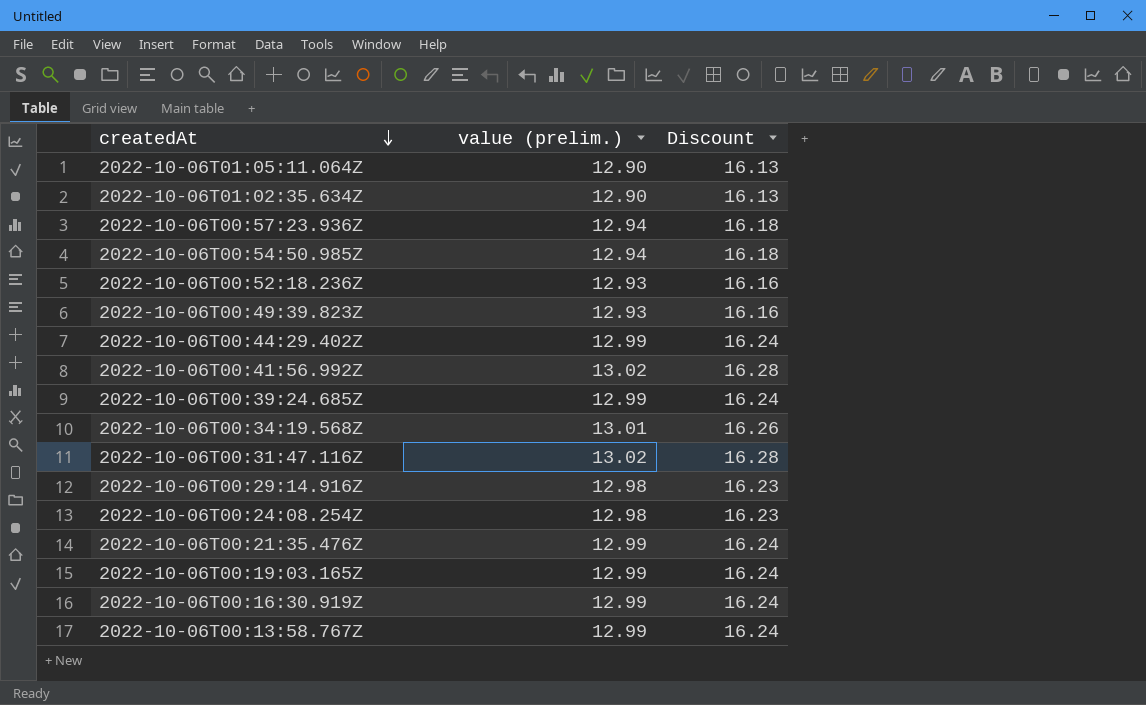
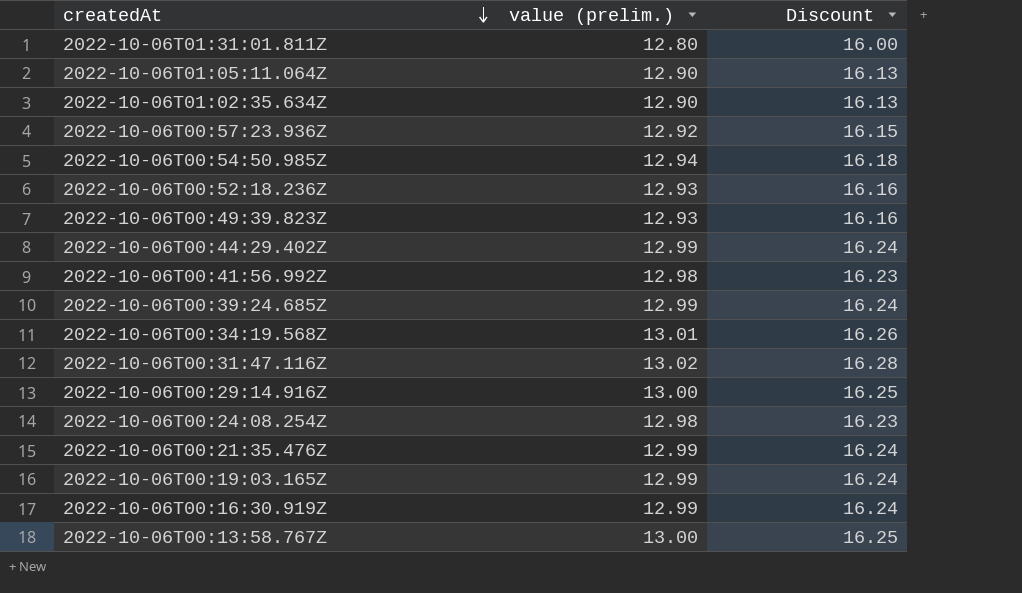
row 2022-10-06T01:31:01.811Z: none -> 12.80 | 16.00
2022-10-06T00:57:23.936Z | value (prelim.): 12.94 -> 12.92
2022-10-06T00:57:23.936Z | Discount: 16.18 -> 16.15
2022-10-06T00:41:56.992Z | value (prelim.): 13.02 -> 12.98
2022-10-06T00:41:56.992Z | Discount: 16.28 -> 16.23
2022-10-06T00:29:14.916Z | value (prelim.): 12.98 -> 13.00
2022-10-06T00:29:14.916Z | Discount: 16.23 -> 16.25
2022-10-06T00:13:58.767Z | value (prelim.): 12.99 -> 13.00
2022-10-06T00:13:58.767Z | Discount: 16.24 -> 16.25

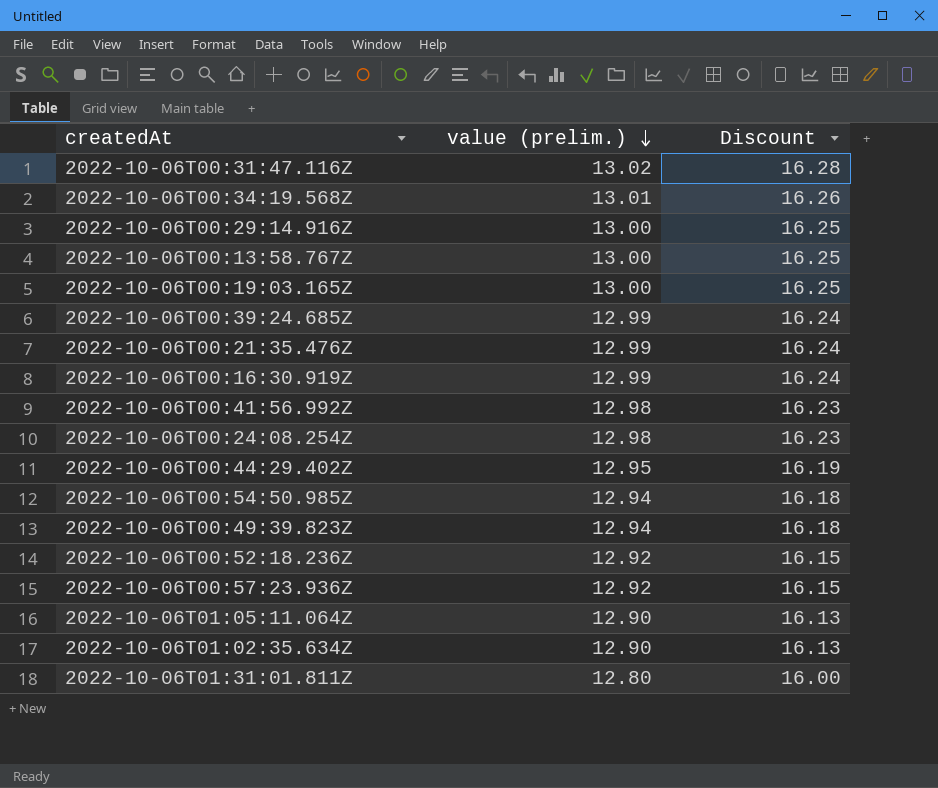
row order: createdAt descending -> value (prelim.) descending
2022-10-06T00:19:03.165Z | value (prelim.): 12.99 -> 13.00
2022-10-06T00:19:03.165Z | Discount: 16.24 -> 16.25
2022-10-06T00:44:29.402Z | value (prelim.): 12.99 -> 12.95
2022-10-06T00:44:29.402Z | Discount: 16.24 -> 16.19
2022-10-06T00:49:39.823Z | value (prelim.): 12.93 -> 12.94
2022-10-06T00:49:39.823Z | Discount: 16.16 -> 16.18
2022-10-06T00:52:18.236Z | value (prelim.): 12.93 -> 12.92
2022-10-06T00:52:18.236Z | Discount: 16.16 -> 16.15

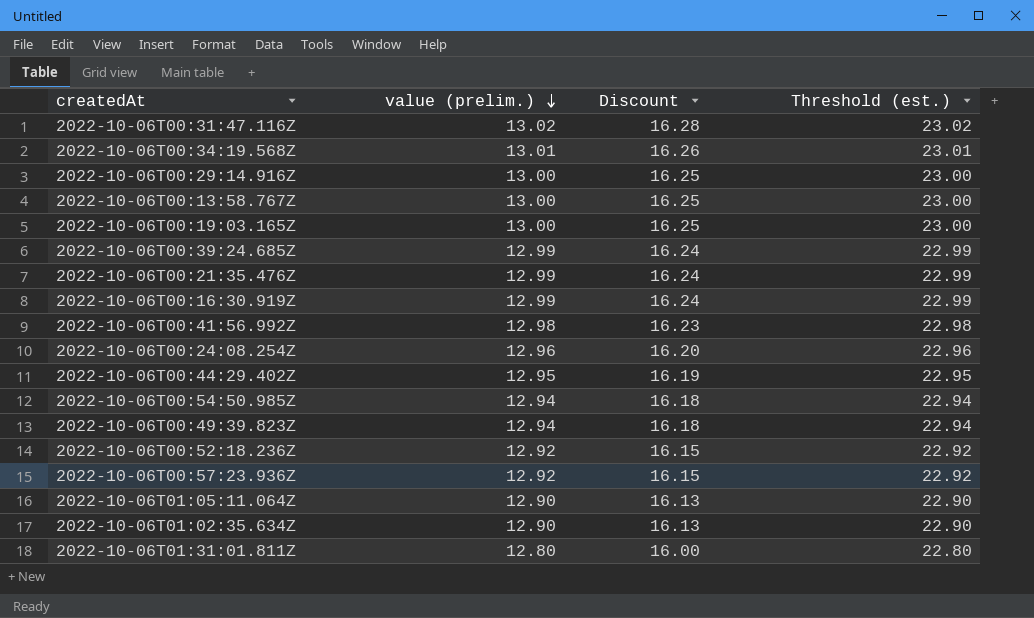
column Threshold (est.) | formula: none -> [value (prelim.)] + 10
2022-10-06T00:24:08.254Z | value (prelim.): 12.98 -> 12.96
2022-10-06T00:24:08.254Z | Discount: 16.23 -> 16.20

